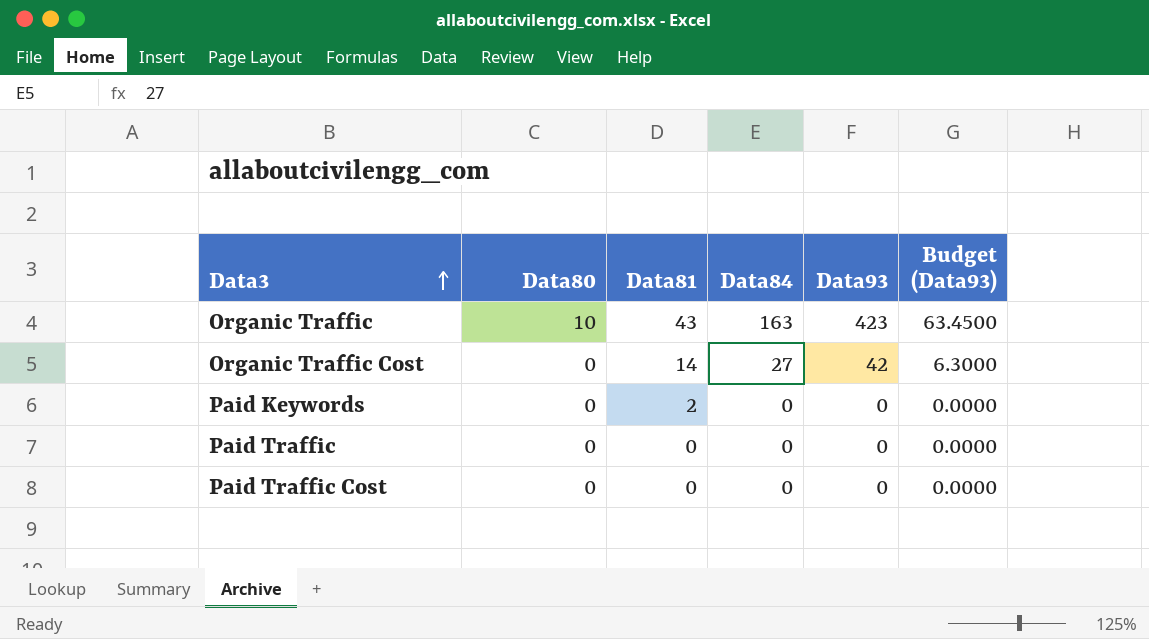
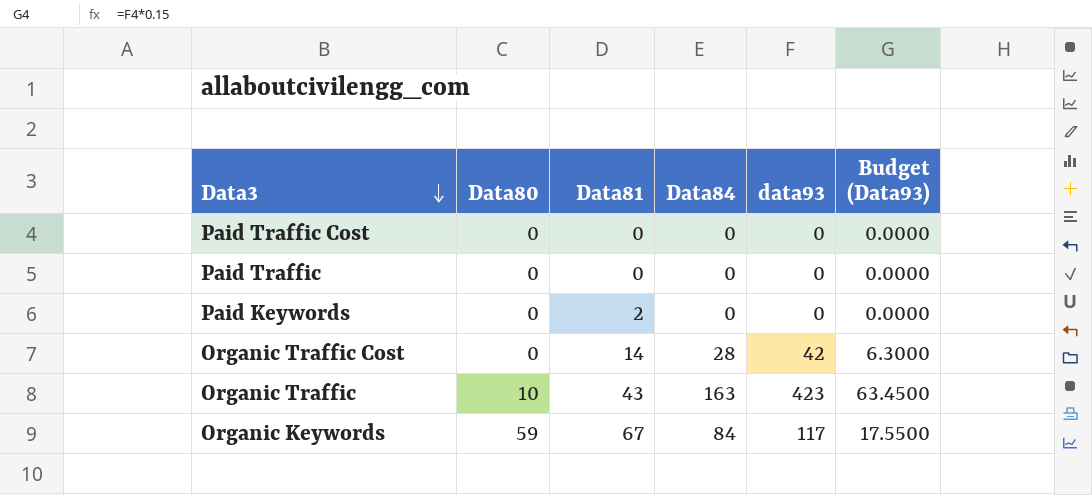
row order: Data3 ascending -> Data3 descending
column name: Data93 -> data93
Organic Traffic Cost | Data84: 27 -> 28
row Organic Keywords: none -> 59 | 67 | 84 | 117 | 17.5500

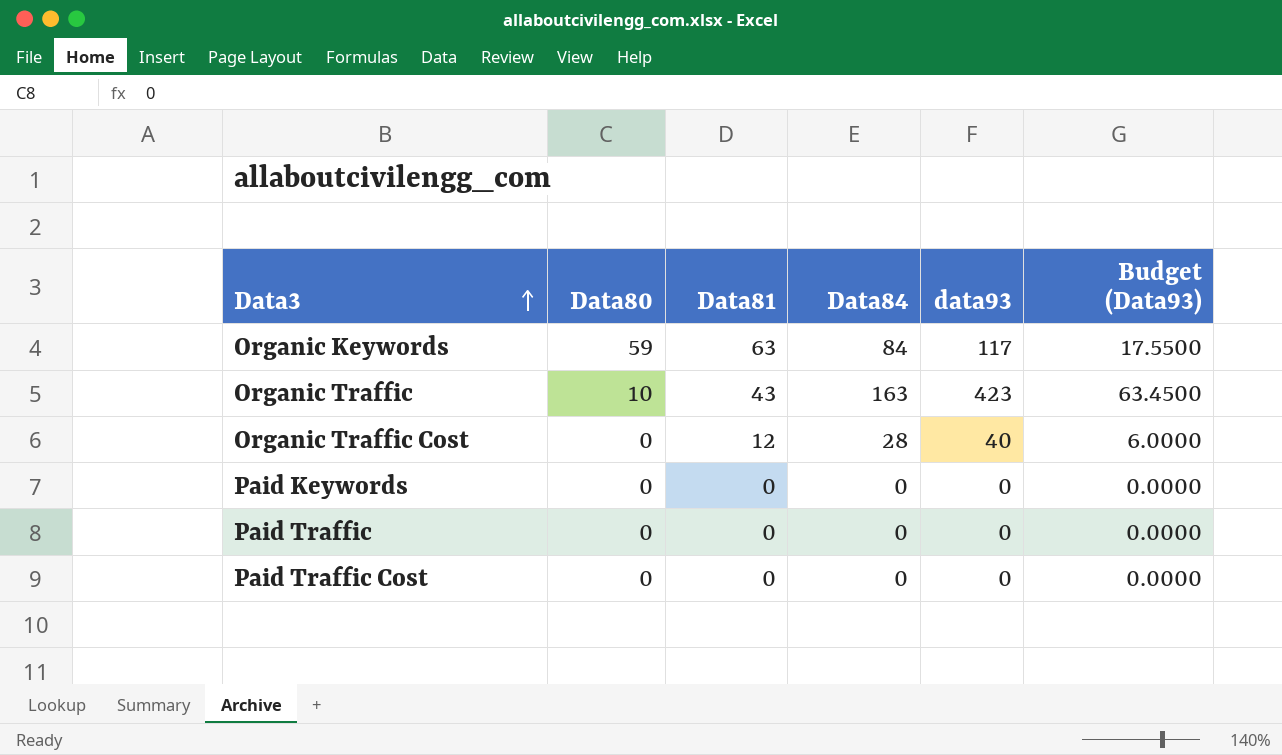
row order: Data3 descending -> Data3 ascending
Organic Keywords | Data81: 67 -> 63
Organic Traffic Cost | Data81: 14 -> 12
Organic Traffic Cost | data93: 42 -> 40
Organic Traffic Cost | Budget (Data93): 6.3000 -> 6.0000
Paid Keywords | Data81: 2 -> 0

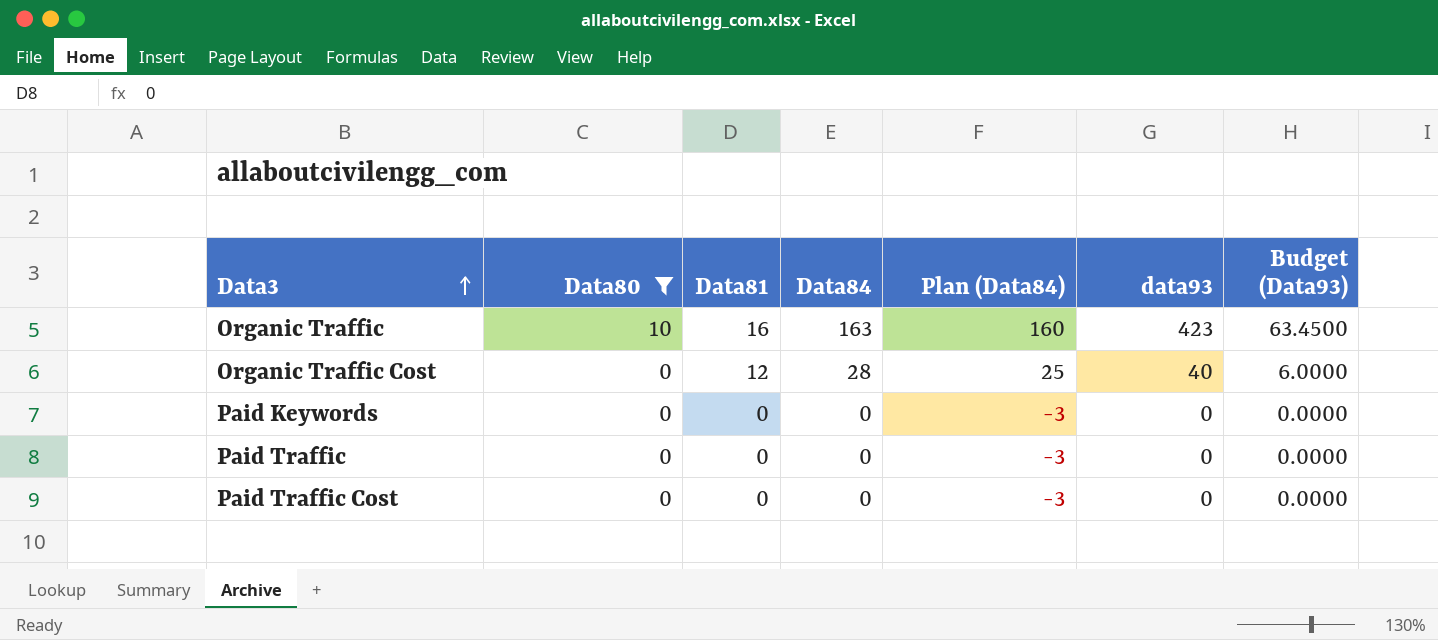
filter: none -> Data80 != 59
column Plan (Data84) | formula: none -> [Data84] - 3
Organic Traffic | Data81: 43 -> 16

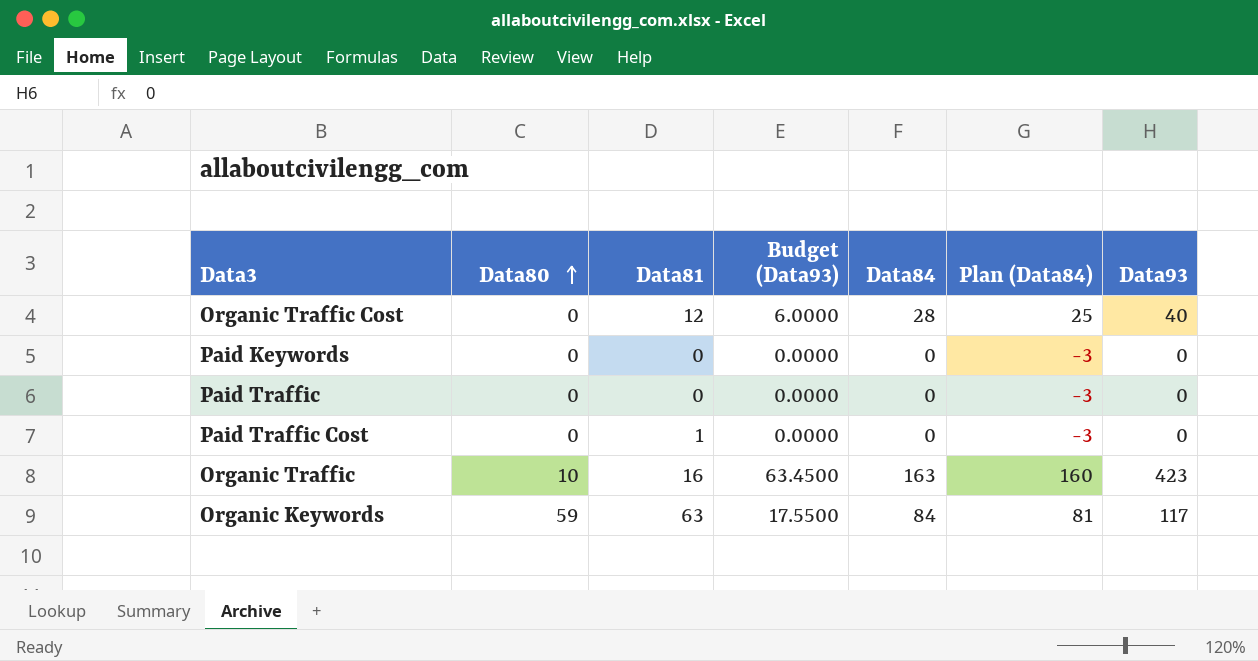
filter: Data80 != 59 -> none
row order: Data3 ascending -> Data80 ascending
column Budget (Data93) | position: 7 -> 4
column name: data93 -> Data93
Paid Traffic Cost | Data81: 0 -> 1

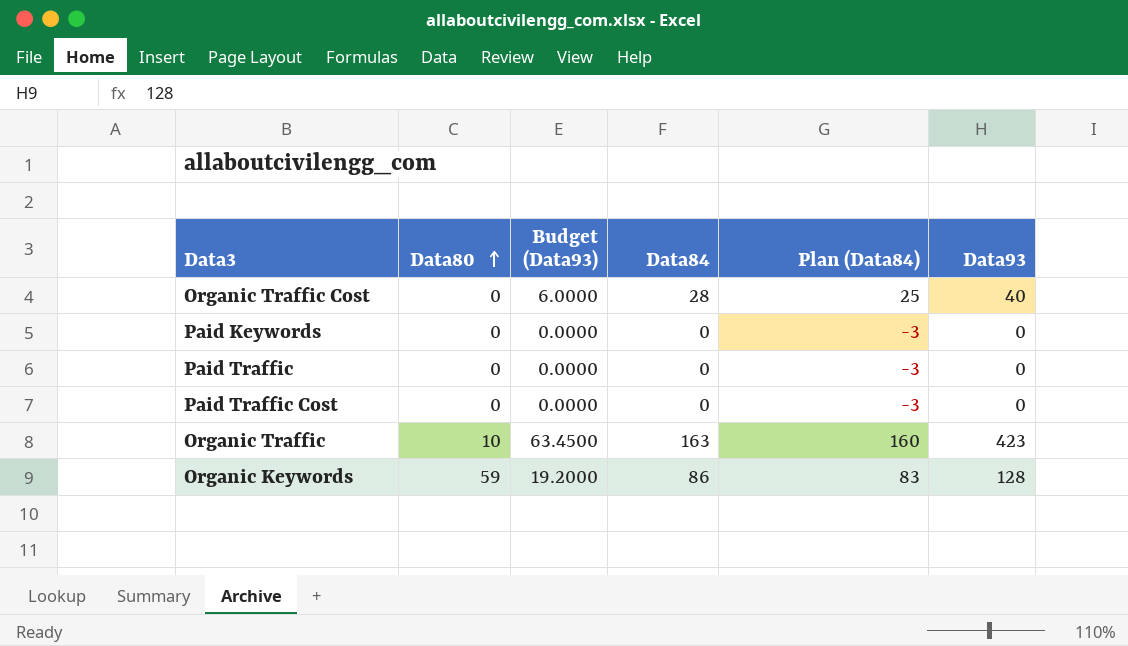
column Data81 | position: 3 -> none
Organic Keywords | Budget (Data93): 17.5500 -> 19.2000
Organic Keywords | Data84: 84 -> 86
Organic Keywords | Plan (Data84): 81 -> 83
Organic Keywords | Data93: 117 -> 128

